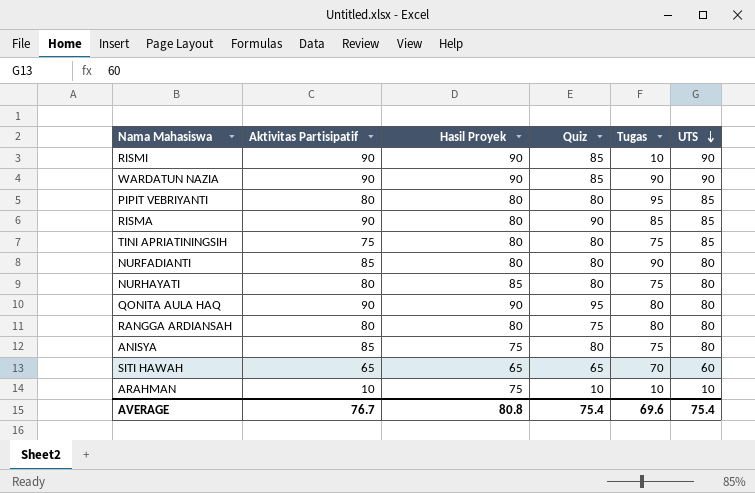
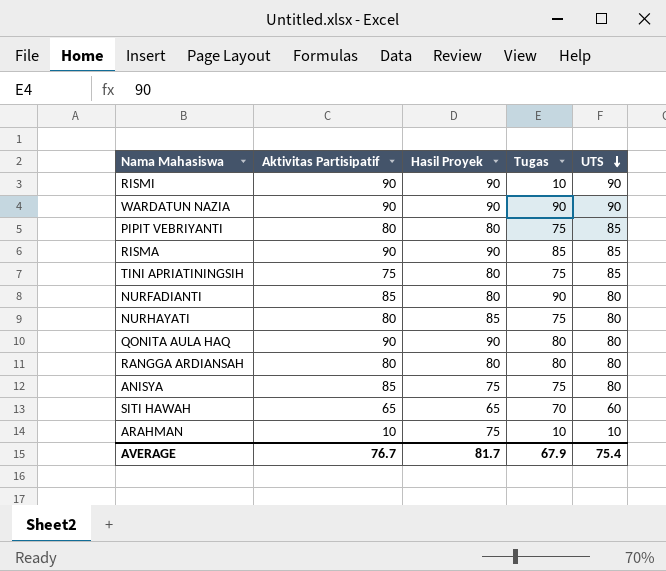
column Quiz | position: 4 -> none
PIPIT VEBRIYANTI | Tugas: 95 -> 75
RISMA | Hasil Proyek: 80 -> 90
AVERAGE | Hasil Proyek: 80.8 -> 81.7
AVERAGE | Tugas: 69.6 -> 67.9

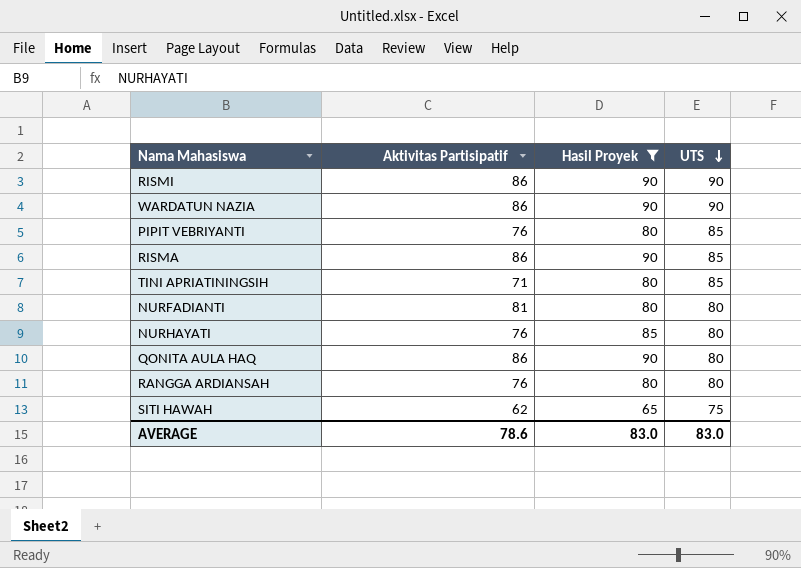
filter: none -> Hasil Proyek != 75
column Tugas | position: 4 -> none
RISMI | Aktivitas Partisipatif: 90 -> 86
WARDATUN NAZIA | Aktivitas Partisipatif: 90 -> 86
PIPIT VEBRIYANTI | Aktivitas Partisipatif: 80 -> 76
RISMA | Aktivitas Partisipatif: 90 -> 86
TINI APRIATININGSIH | Aktivitas Partisipatif: 75 -> 71
NURFADIANTI | Aktivitas Partisipatif: 85 -> 81
NURHAYATI | Aktivitas Partisipatif: 80 -> 76
QONITA AULA HAQ | Aktivitas Partisipatif: 90 -> 86
RANGGA ARDIANSAH | Aktivitas Partisipatif: 80 -> 76
SITI HAWAH | Aktivitas Partisipatif: 65 -> 62
SITI HAWAH | UTS: 60 -> 75
AVERAGE | Aktivitas Partisipatif: 76.7 -> 78.6
AVERAGE | Hasil Proyek: 81.7 -> 83.0
AVERAGE | UTS: 75.4 -> 83.0

